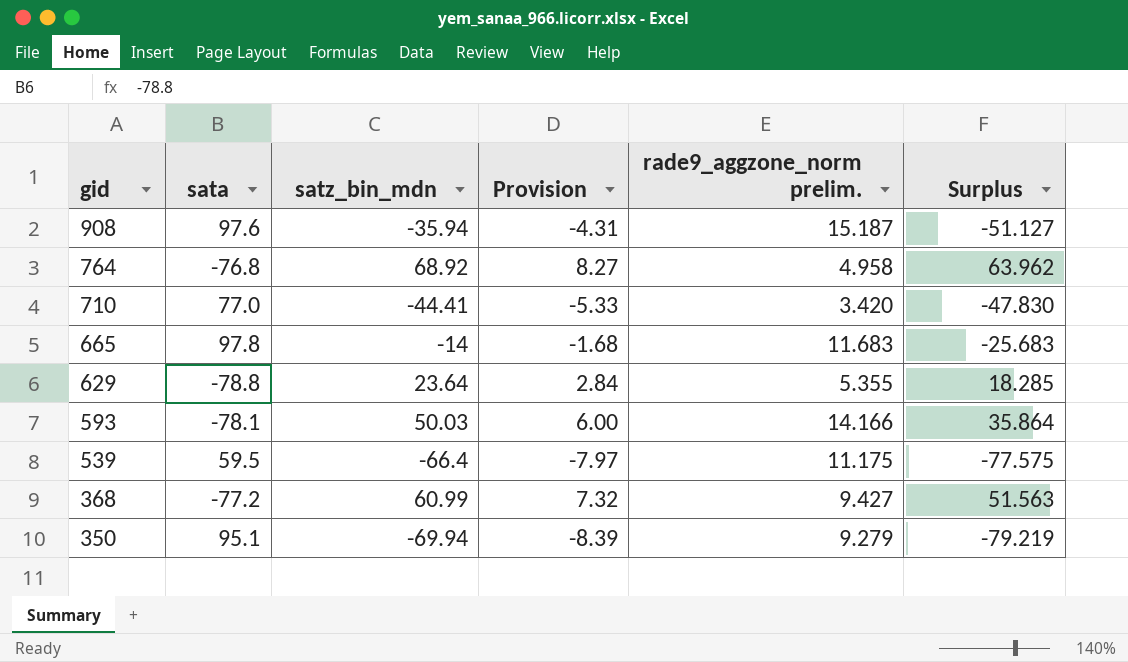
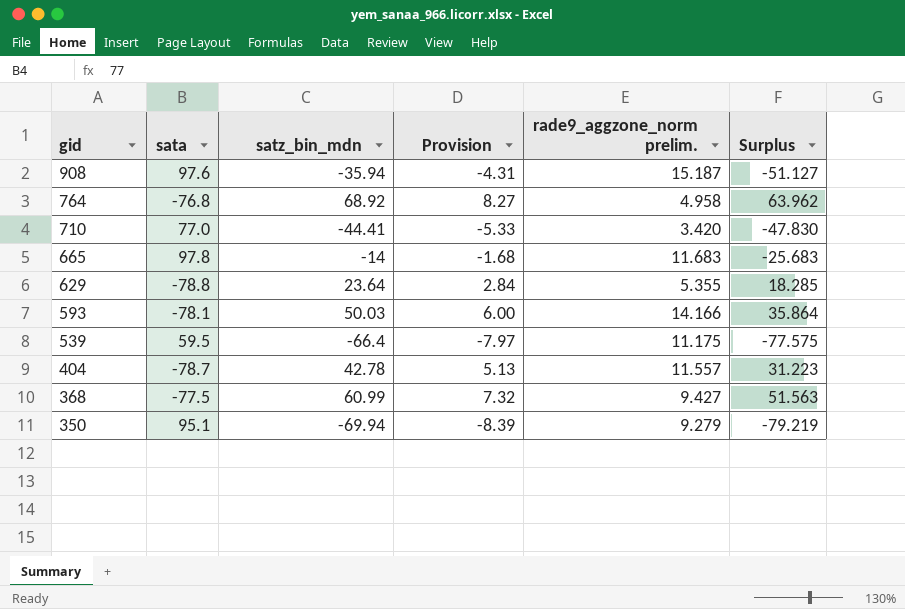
row 404: none -> -78.7 | 42.78 | 5.13 | 11.557 | 31.223
368 | sata: -77.2 -> -77.5

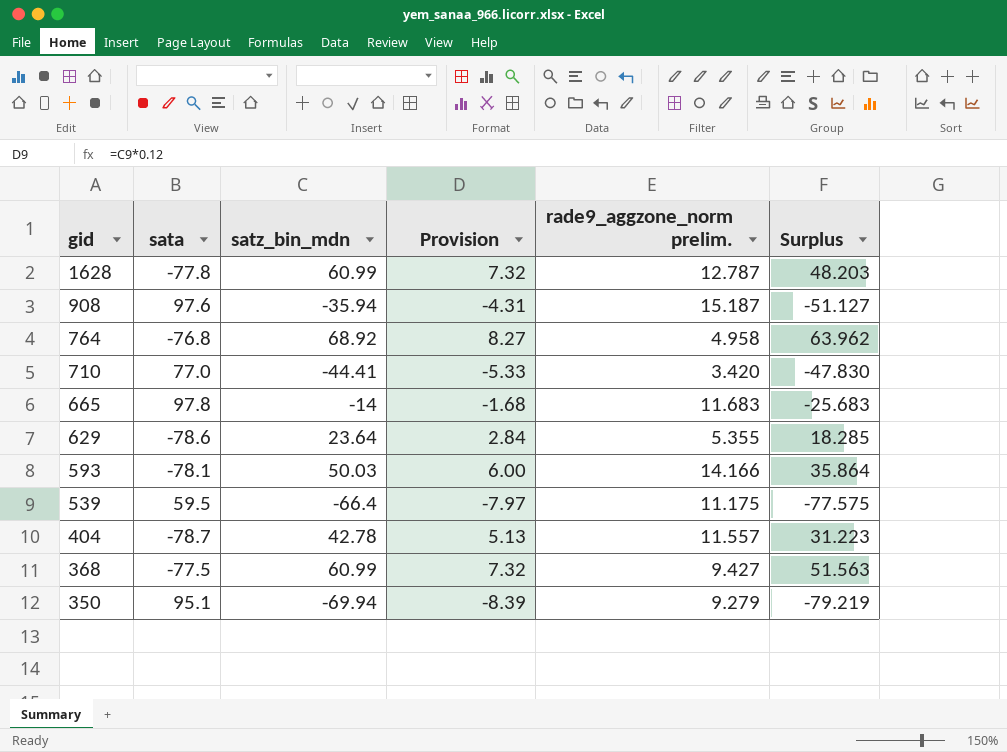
row 1628: none -> -77.8 | 60.99 | 7.32 | 12.787 | 48.203
629 | sata: -78.8 -> -78.6

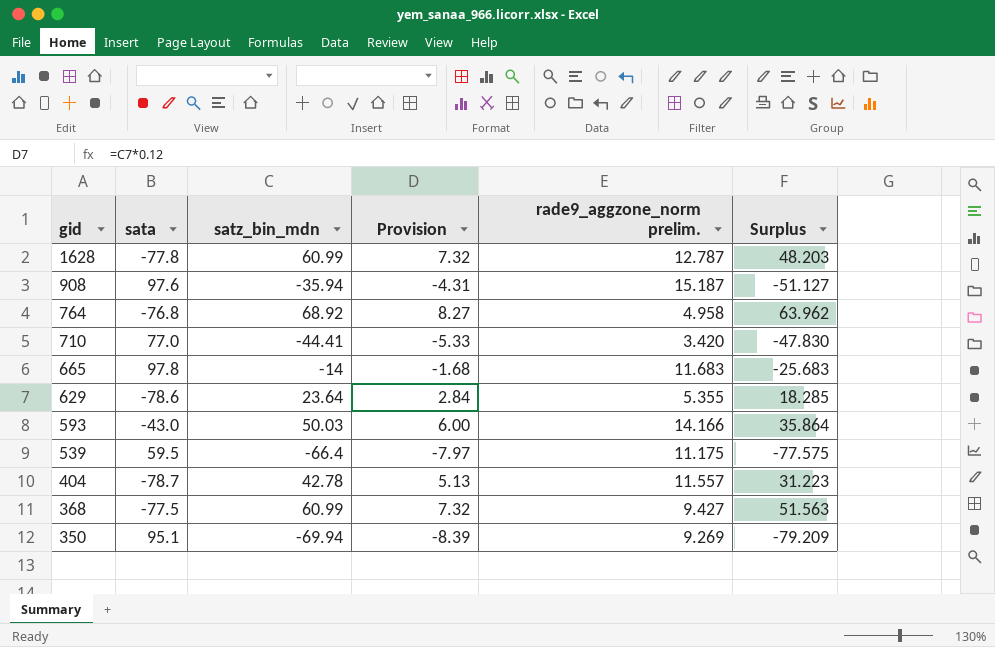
593 | sata: -78.1 -> -43.0
350 | rade9_aggzone_norm prelim.: 9.279 -> 9.269
350 | Surplus: -79.219 -> -79.209

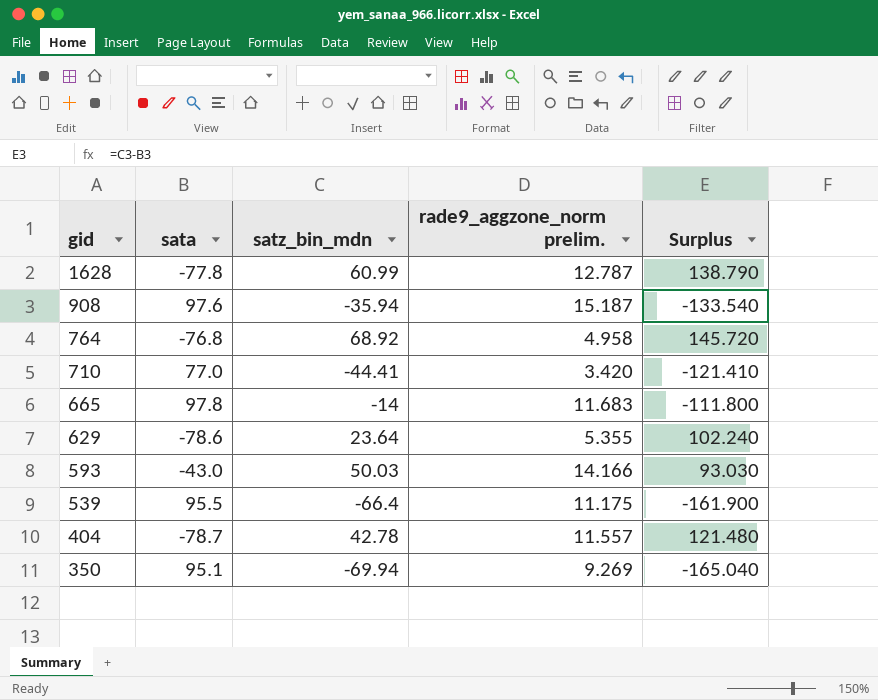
column Provision | formula: [satz_bin_mdn] * 0.12 -> none
column Surplus | formula: [satz_bin_mdn] - [rade9_aggzone_norm prelim.] -> [satz_bin_mdn] - [sata]
row 368: -77.5 | 60.99 | 7.32 | 9.427 | 51.563 -> none
539 | sata: 59.5 -> 95.5

